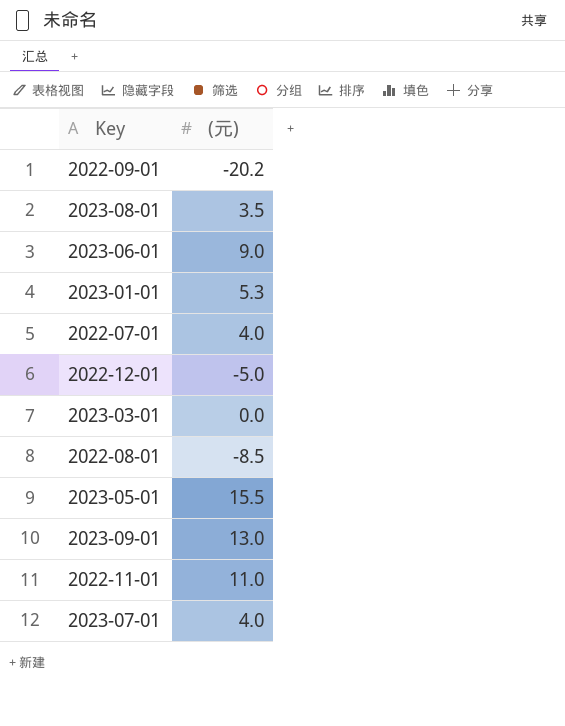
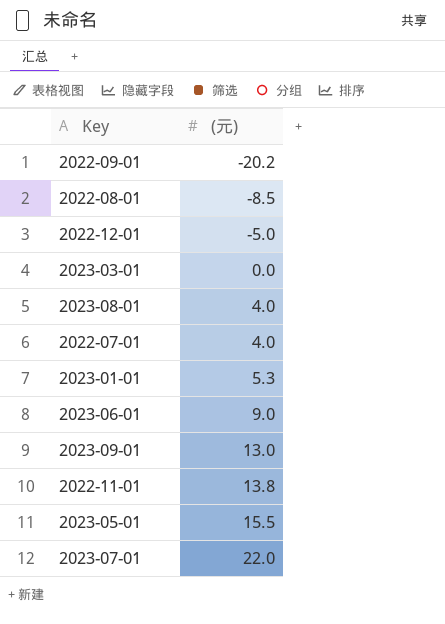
row order: none -> (元) ascending
2023-08-01 | (元): 3.5 -> 4.0
2022-11-01 | (元): 11.0 -> 13.8
2023-07-01 | (元): 4.0 -> 22.0

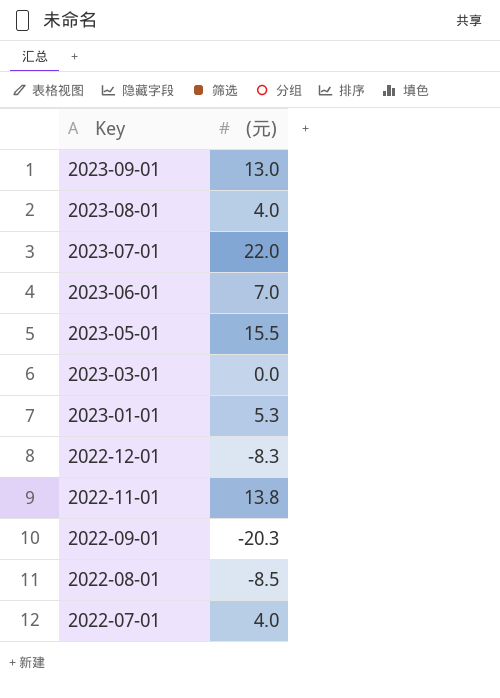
row order: (元) ascending -> Key descending
2023-06-01 | (元): 9.0 -> 7.0
2022-12-01 | (元): -5.0 -> -8.3
2022-09-01 | (元): -20.2 -> -20.3

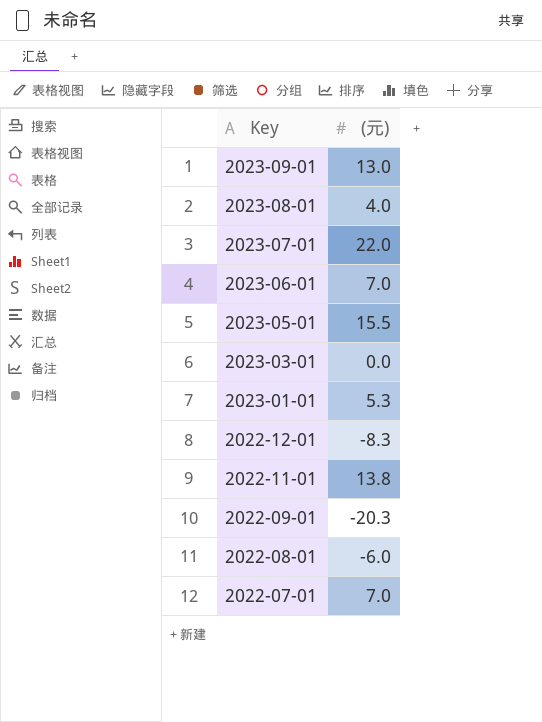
2022-08-01 | (元): -8.5 -> -6.0
2022-07-01 | (元): 4.0 -> 7.0

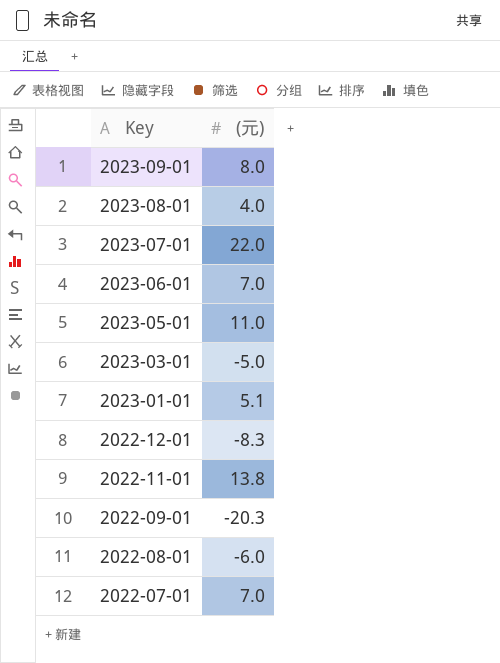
2023-09-01 | (元): 13.0 -> 8.0
2023-05-01 | (元): 15.5 -> 11.0
2023-03-01 | (元): 0.0 -> -5.0
2023-01-01 | (元): 5.3 -> 5.1

